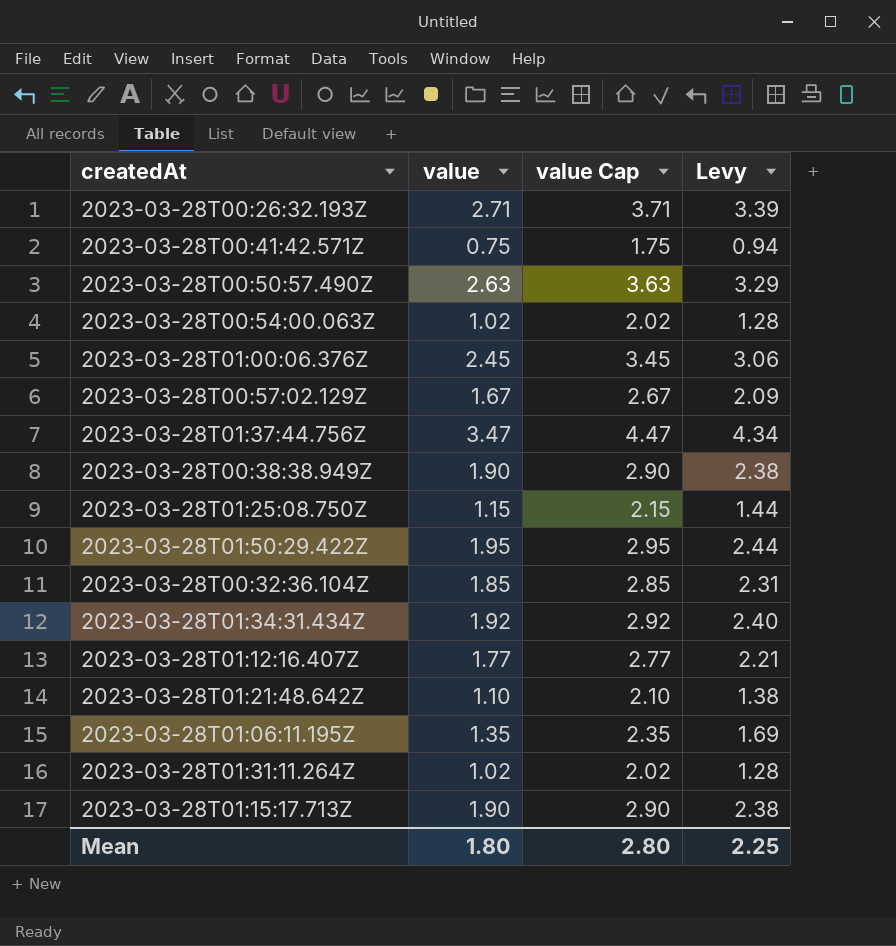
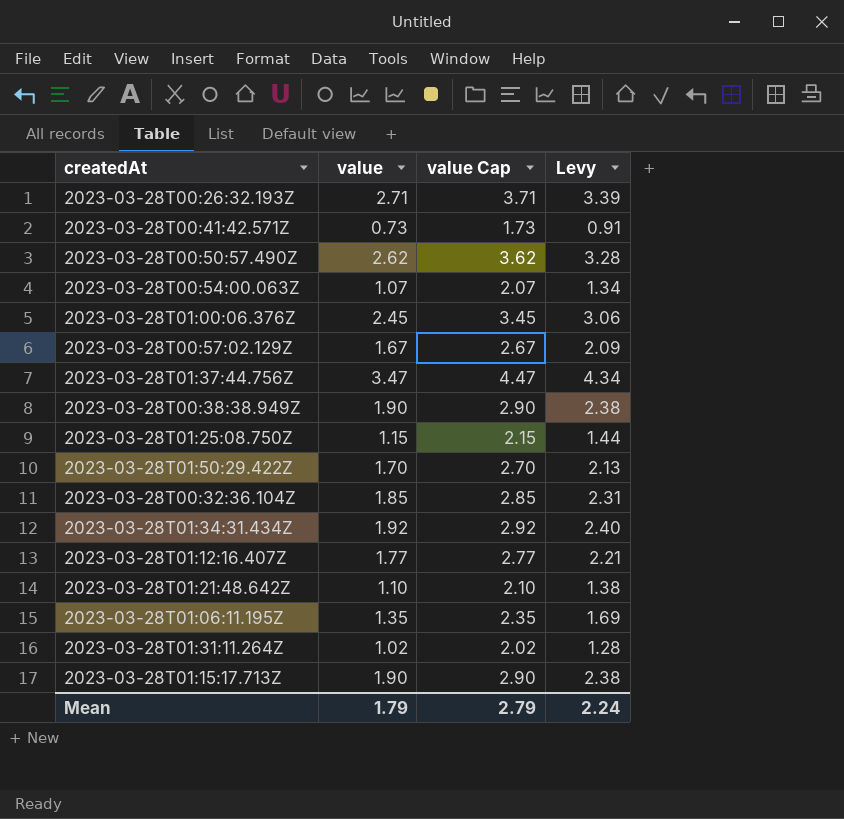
2023-03-28T00:41:42.571Z | value: 0.75 -> 0.73
2023-03-28T00:41:42.571Z | value Cap: 1.75 -> 1.73
2023-03-28T00:41:42.571Z | Levy: 0.94 -> 0.91
2023-03-28T00:50:57.490Z | value: 2.63 -> 2.62
2023-03-28T00:50:57.490Z | value Cap: 3.63 -> 3.62
2023-03-28T00:50:57.490Z | Levy: 3.29 -> 3.28
2023-03-28T00:54:00.063Z | value: 1.02 -> 1.07
2023-03-28T00:54:00.063Z | value Cap: 2.02 -> 2.07
2023-03-28T00:54:00.063Z | Levy: 1.28 -> 1.34
2023-03-28T01:50:29.422Z | value: 1.95 -> 1.70
2023-03-28T01:50:29.422Z | value Cap: 2.95 -> 2.70
2023-03-28T01:50:29.422Z | Levy: 2.44 -> 2.13
Mean | value: 1.80 -> 1.79
Mean | value Cap: 2.80 -> 2.79
Mean | Levy: 2.25 -> 2.24

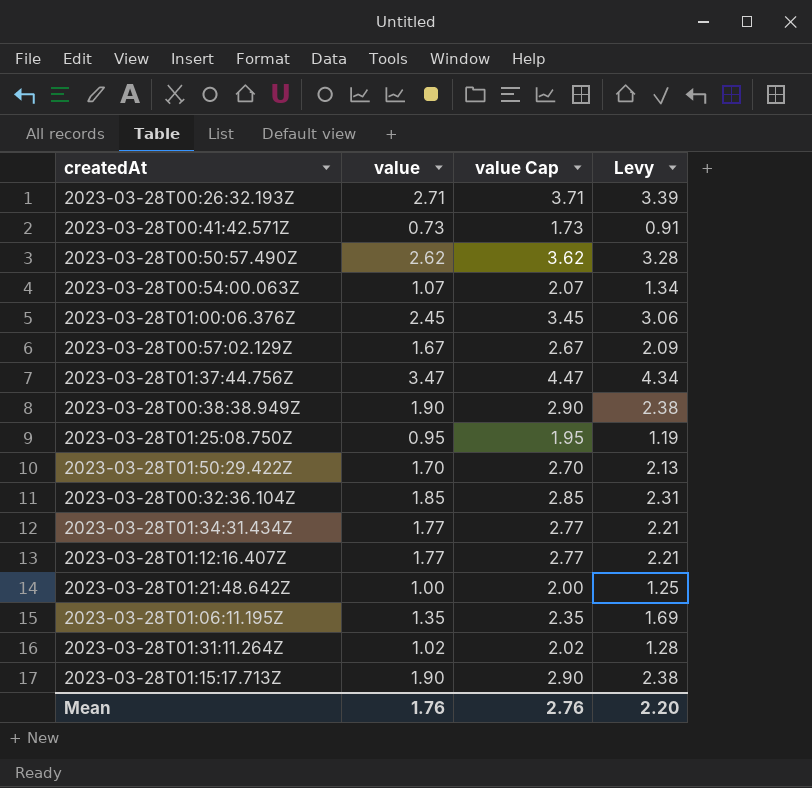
2023-03-28T01:25:08.750Z | value: 1.15 -> 0.95
2023-03-28T01:25:08.750Z | value Cap: 2.15 -> 1.95
2023-03-28T01:25:08.750Z | Levy: 1.44 -> 1.19
2023-03-28T01:34:31.434Z | value: 1.92 -> 1.77
2023-03-28T01:34:31.434Z | value Cap: 2.92 -> 2.77
2023-03-28T01:34:31.434Z | Levy: 2.40 -> 2.21
2023-03-28T01:21:48.642Z | value: 1.10 -> 1.00
2023-03-28T01:21:48.642Z | value Cap: 2.10 -> 2.00
2023-03-28T01:21:48.642Z | Levy: 1.38 -> 1.25
Mean | value: 1.79 -> 1.76
Mean | value Cap: 2.79 -> 2.76
Mean | Levy: 2.24 -> 2.20

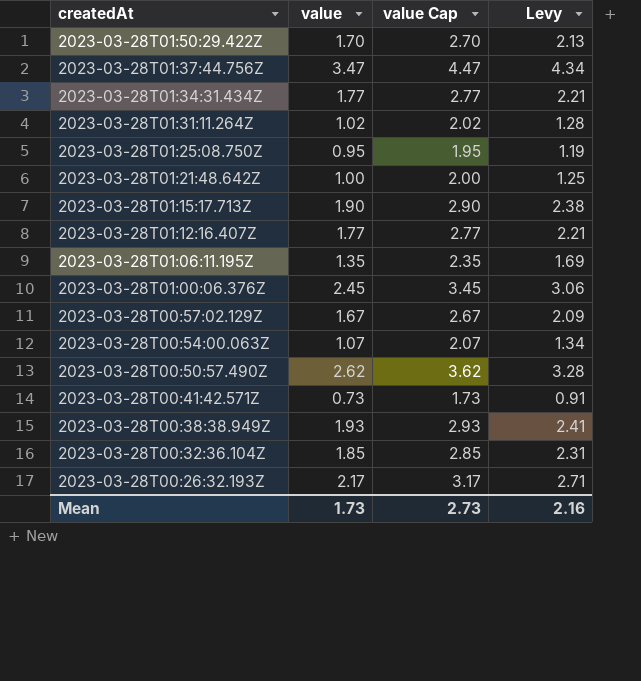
row order: none -> createdAt descending
2023-03-28T00:38:38.949Z | value: 1.90 -> 1.93
2023-03-28T00:38:38.949Z | value Cap: 2.90 -> 2.93
2023-03-28T00:38:38.949Z | Levy: 2.38 -> 2.41
2023-03-28T00:26:32.193Z | value: 2.71 -> 2.17
2023-03-28T00:26:32.193Z | value Cap: 3.71 -> 3.17
2023-03-28T00:26:32.193Z | Levy: 3.39 -> 2.71
Mean | value: 1.76 -> 1.73
Mean | value Cap: 2.76 -> 2.73
Mean | Levy: 2.20 -> 2.16

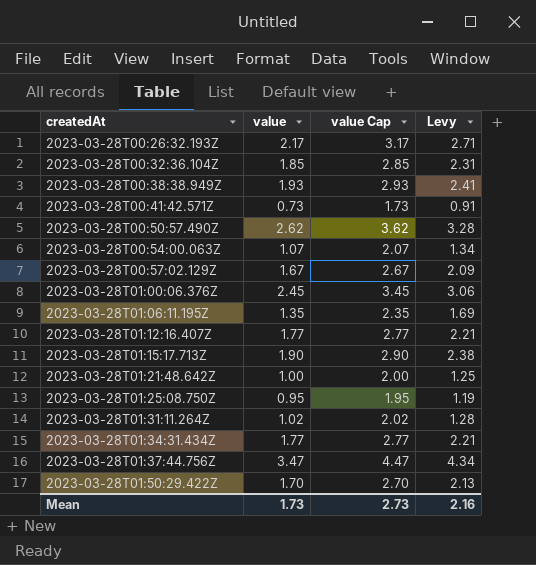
row order: createdAt descending -> createdAt ascending

